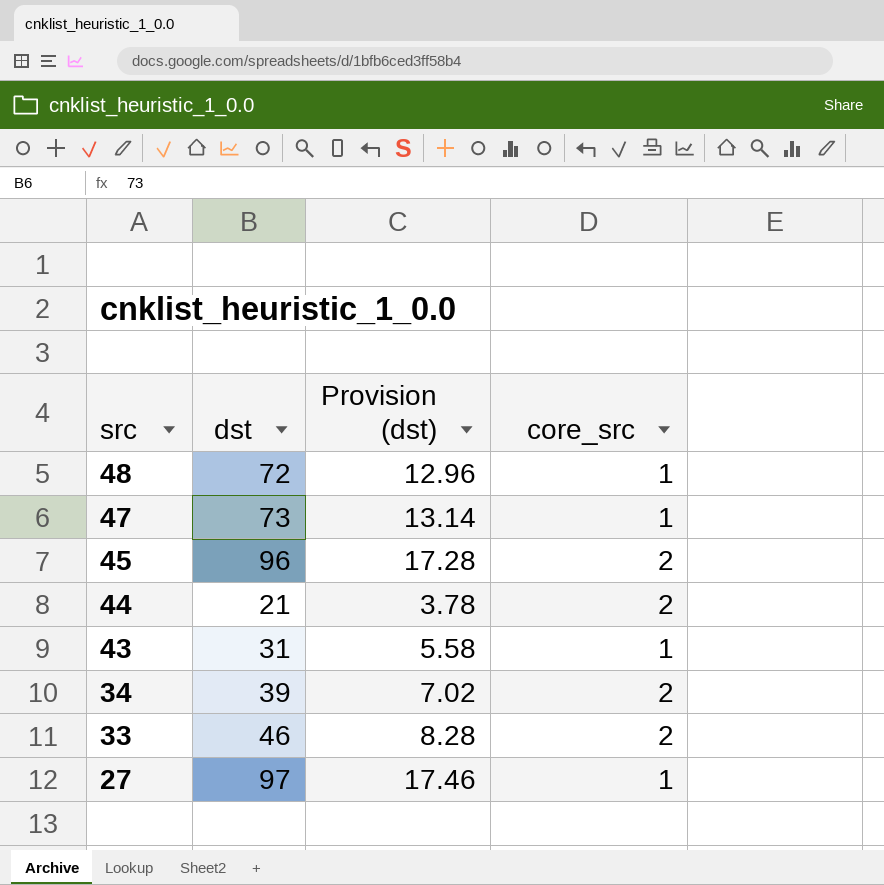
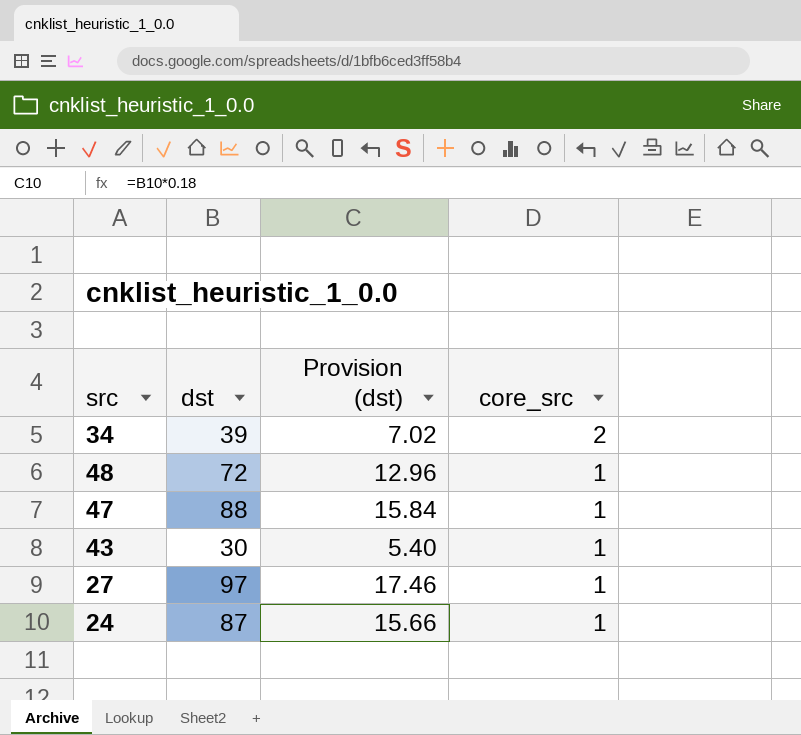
row order: src descending -> core_src descending
row 45: 96 | 17.28 | 2 -> none
row 44: 21 | 3.78 | 2 -> none
row 33: 46 | 8.28 | 2 -> none
47 | dst: 73 -> 88
47 | Provision (dst): 13.14 -> 15.84
43 | dst: 31 -> 30
43 | Provision (dst): 5.58 -> 5.40
row 24: none -> 87 | 15.66 | 1

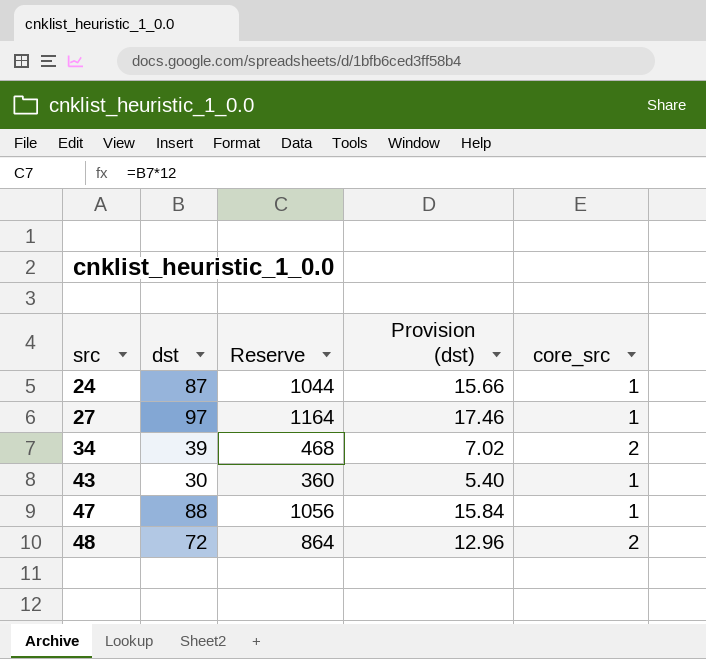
row order: core_src descending -> src ascending
column Reserve | formula: none -> [dst] * 12
48 | core_src: 1 -> 2

